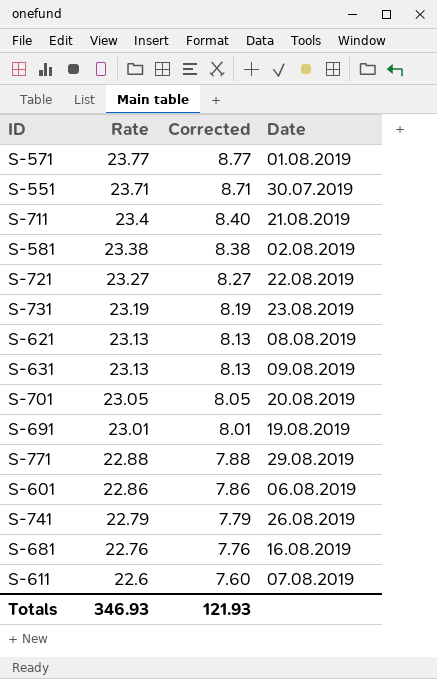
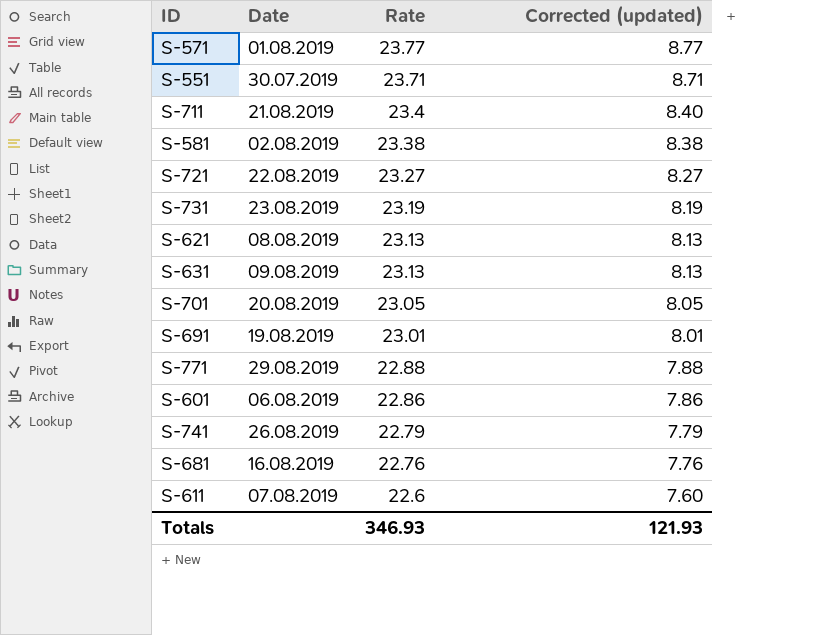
column Date | position: 4 -> 2
column name: Corrected -> Corrected (updated)

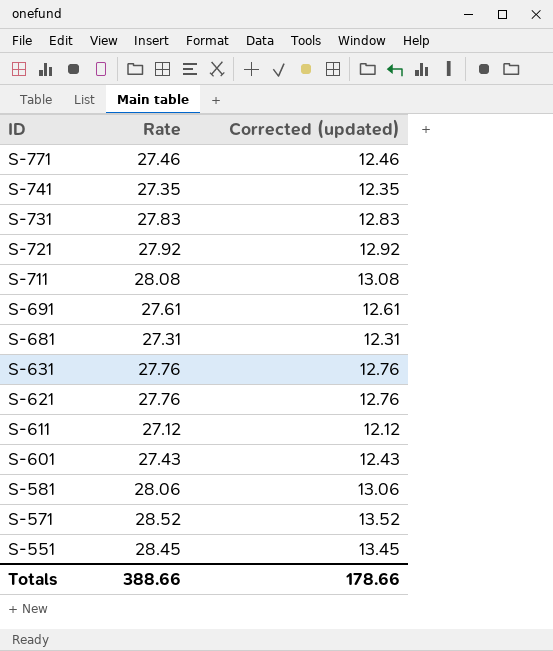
row order: Rate descending -> ID descending
column Date | position: 2 -> none
row S-701: 20.08.2019 | 23.05 | 8.05 -> none
S-771 | Rate: 22.88 -> 27.46
S-771 | Corrected (updated): 7.88 -> 12.46
S-741 | Rate: 22.79 -> 27.35
S-741 | Corrected (updated): 7.79 -> 12.35
S-731 | Rate: 23.19 -> 27.83
S-731 | Corrected (updated): 8.19 -> 12.83
S-721 | Rate: 23.27 -> 27.92
S-721 | Corrected (updated): 8.27 -> 12.92
S-711 | Rate: 23.4 -> 28.08
S-711 | Corrected (updated): 8.40 -> 13.08
S-691 | Rate: 23.01 -> 27.61
S-691 | Corrected (updated): 8.01 -> 12.61
S-681 | Rate: 22.76 -> 27.31
S-681 | Corrected (updated): 7.76 -> 12.31
S-631 | Rate: 23.13 -> 27.76
S-631 | Corrected (updated): 8.13 -> 12.76
S-621 | Rate: 23.13 -> 27.76
S-621 | Corrected (updated): 8.13 -> 12.76
S-611 | Rate: 22.6 -> 27.12
S-611 | Corrected (updated): 7.60 -> 12.12
S-601 | Rate: 22.86 -> 27.43
S-601 | Corrected (updated): 7.86 -> 12.43
S-581 | Rate: 23.38 -> 28.06
S-581 | Corrected (updated): 8.38 -> 13.06
S-571 | Rate: 23.77 -> 28.52
S-571 | Corrected (updated): 8.77 -> 13.52
S-551 | Rate: 23.71 -> 28.45
S-551 | Corrected (updated): 8.71 -> 13.45
Totals | Rate: 346.93 -> 388.66
Totals | Corrected (updated): 121.93 -> 178.66

